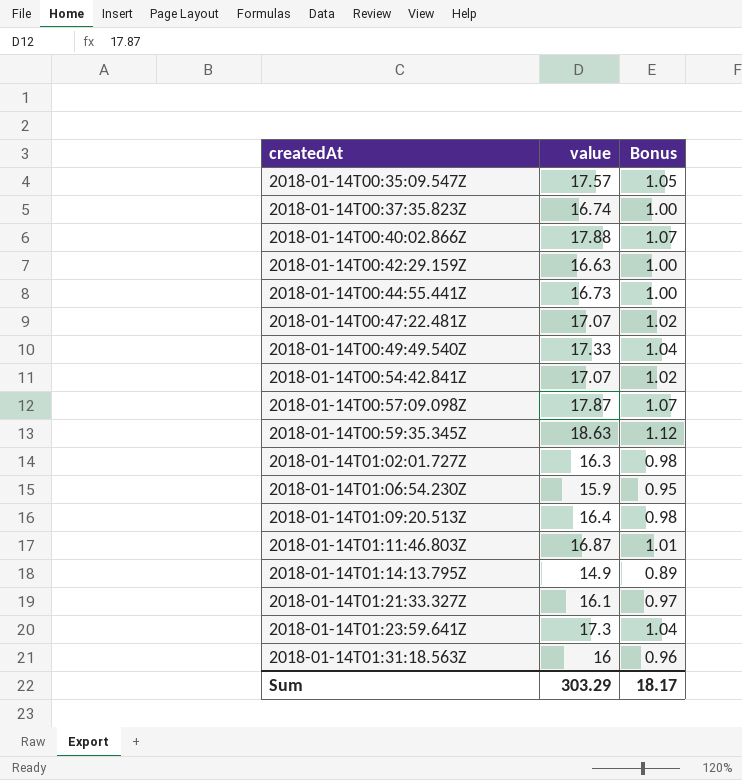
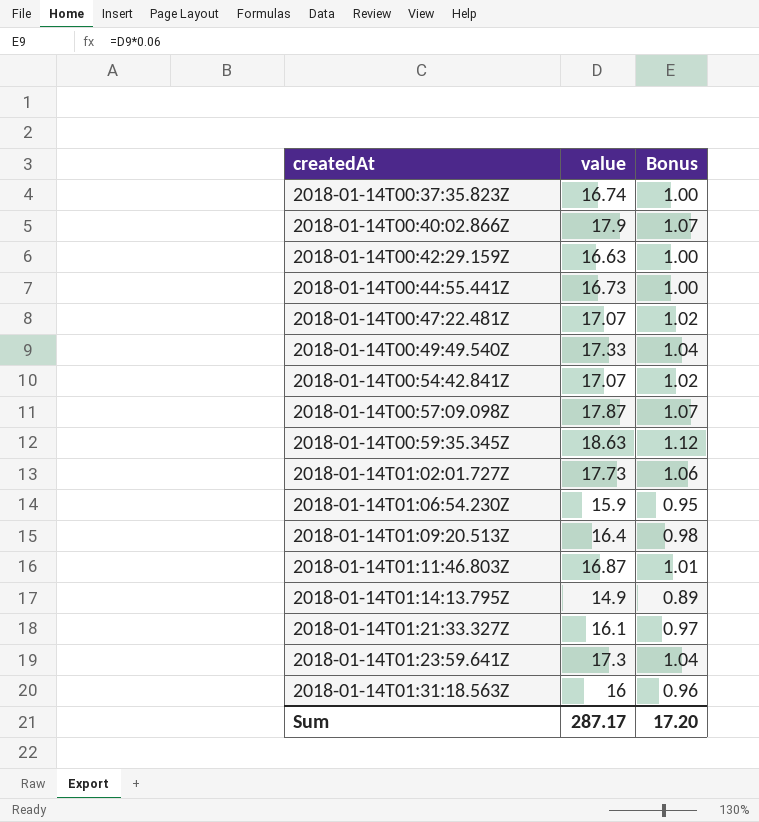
row 2018-01-14T00:35:09.547Z: 17.57 | 1.05 -> none
2018-01-14T00:40:02.866Z | value: 17.88 -> 17.9
2018-01-14T01:02:01.727Z | value: 16.3 -> 17.73
2018-01-14T01:02:01.727Z | Bonus: 0.98 -> 1.06
Sum | value: 303.29 -> 287.17
Sum | Bonus: 18.17 -> 17.20

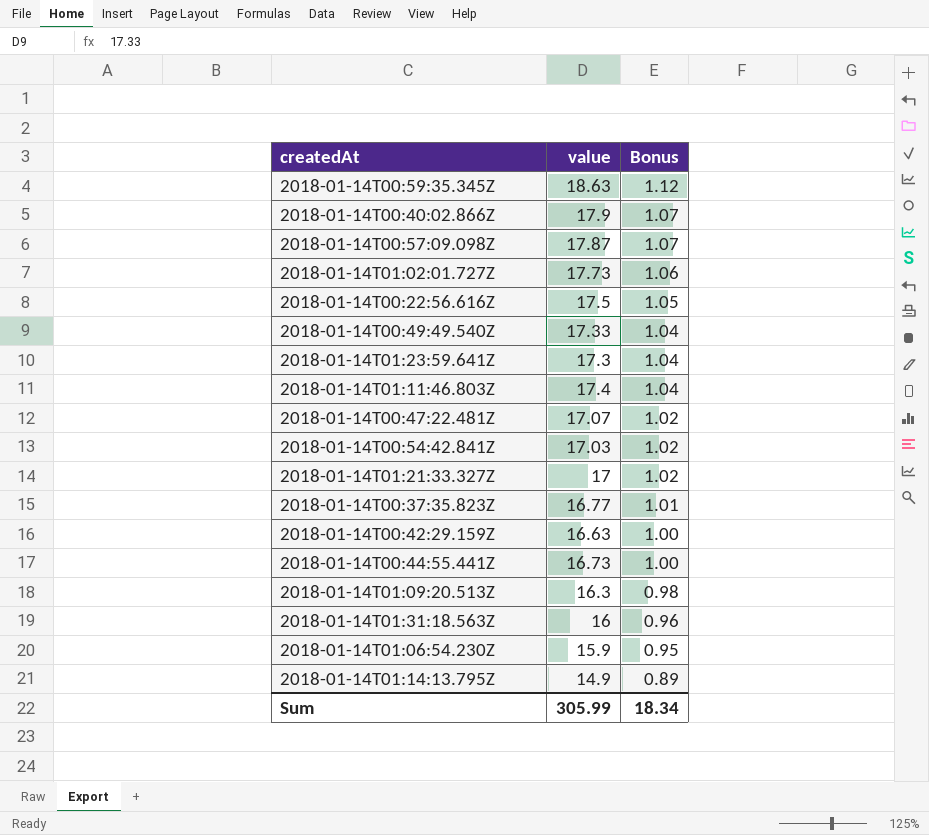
row order: createdAt ascending -> Bonus descending
row 2018-01-14T00:22:56.616Z: none -> 17.5 | 1.05
2018-01-14T01:11:46.803Z | value: 16.87 -> 17.4
2018-01-14T01:11:46.803Z | Bonus: 1.01 -> 1.04
2018-01-14T00:54:42.841Z | value: 17.07 -> 17.03
2018-01-14T01:21:33.327Z | value: 16.1 -> 17
2018-01-14T01:21:33.327Z | Bonus: 0.97 -> 1.02
2018-01-14T00:37:35.823Z | value: 16.74 -> 16.77
2018-01-14T00:37:35.823Z | Bonus: 1.00 -> 1.01
2018-01-14T01:09:20.513Z | value: 16.4 -> 16.3
Sum | value: 287.17 -> 305.99
Sum | Bonus: 17.20 -> 18.34

